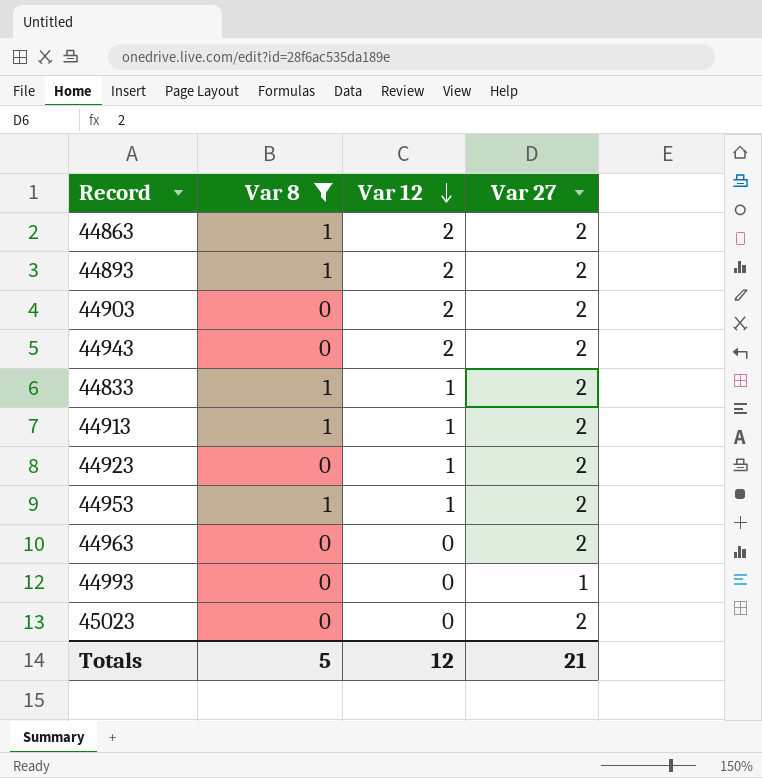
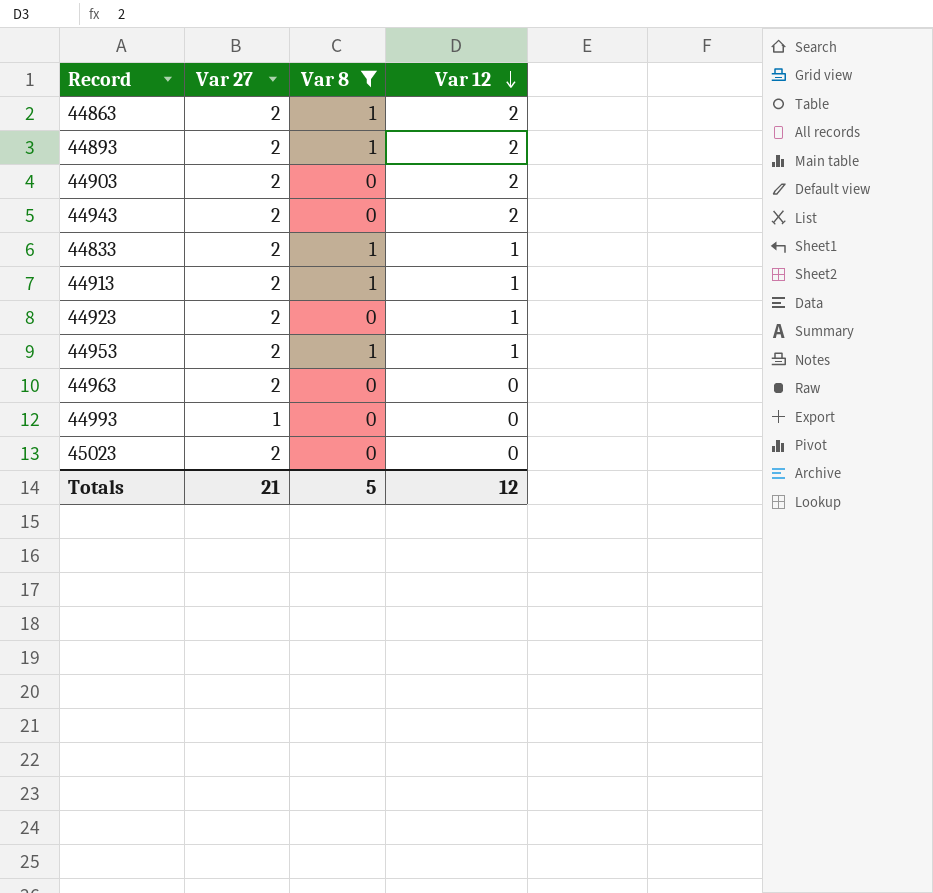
column Var 27 | position: 4 -> 2

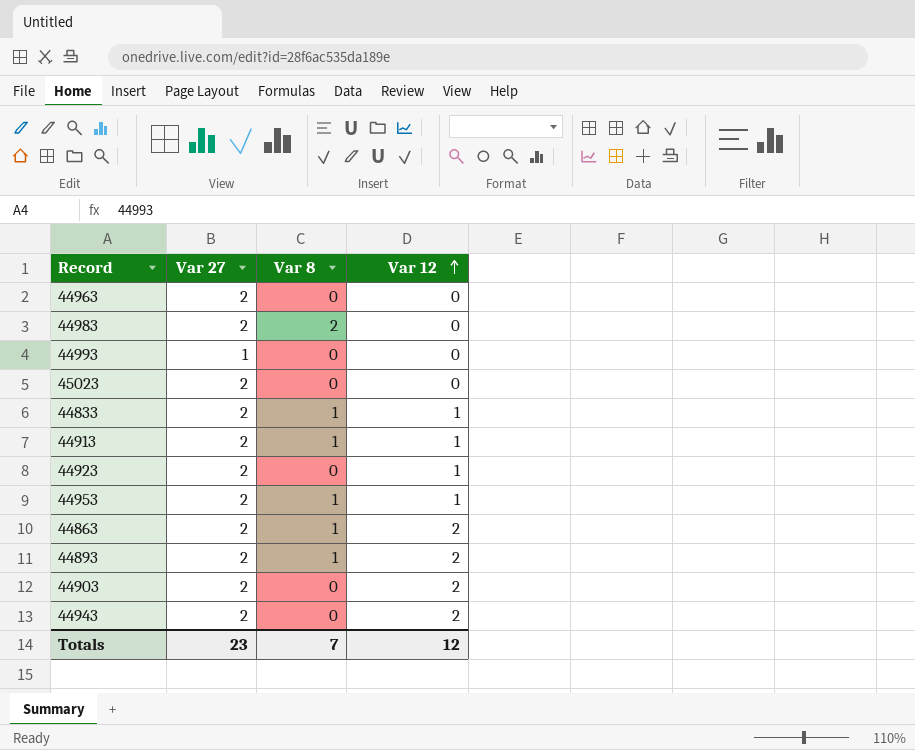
filter: Var 8 != 2 -> none
row order: Var 12 descending -> Var 12 ascending
Totals | Var 27: 21 -> 23
Totals | Var 8: 5 -> 7

